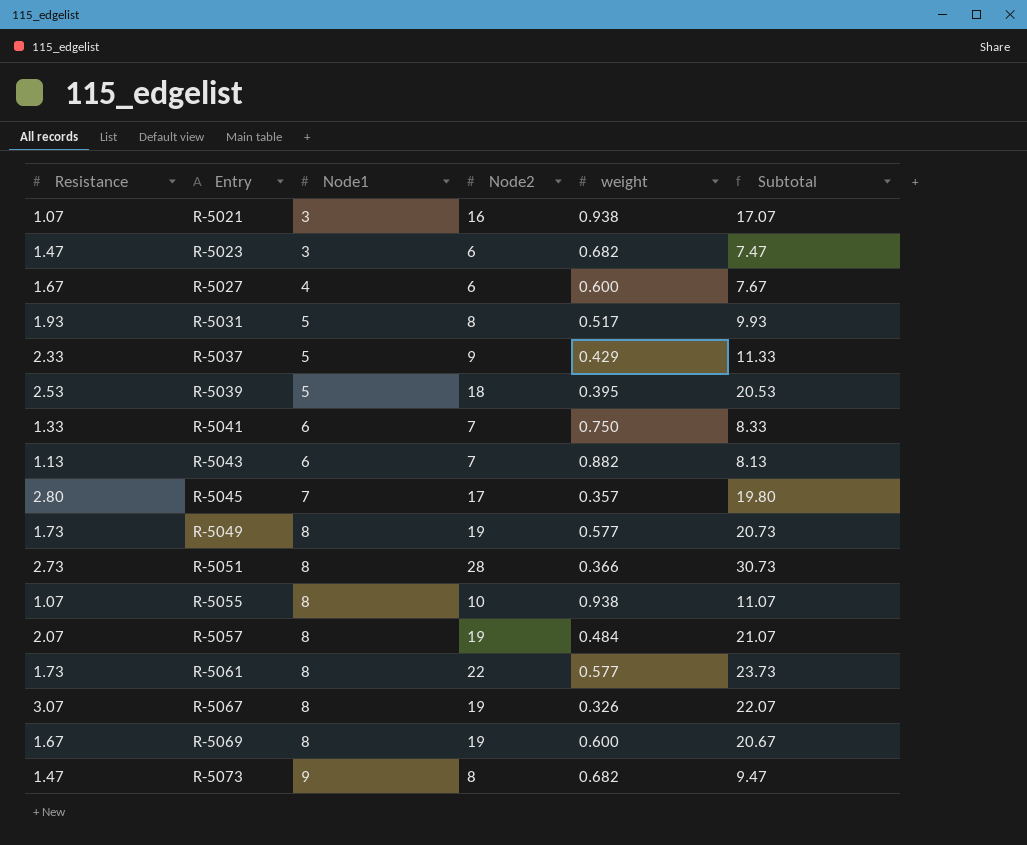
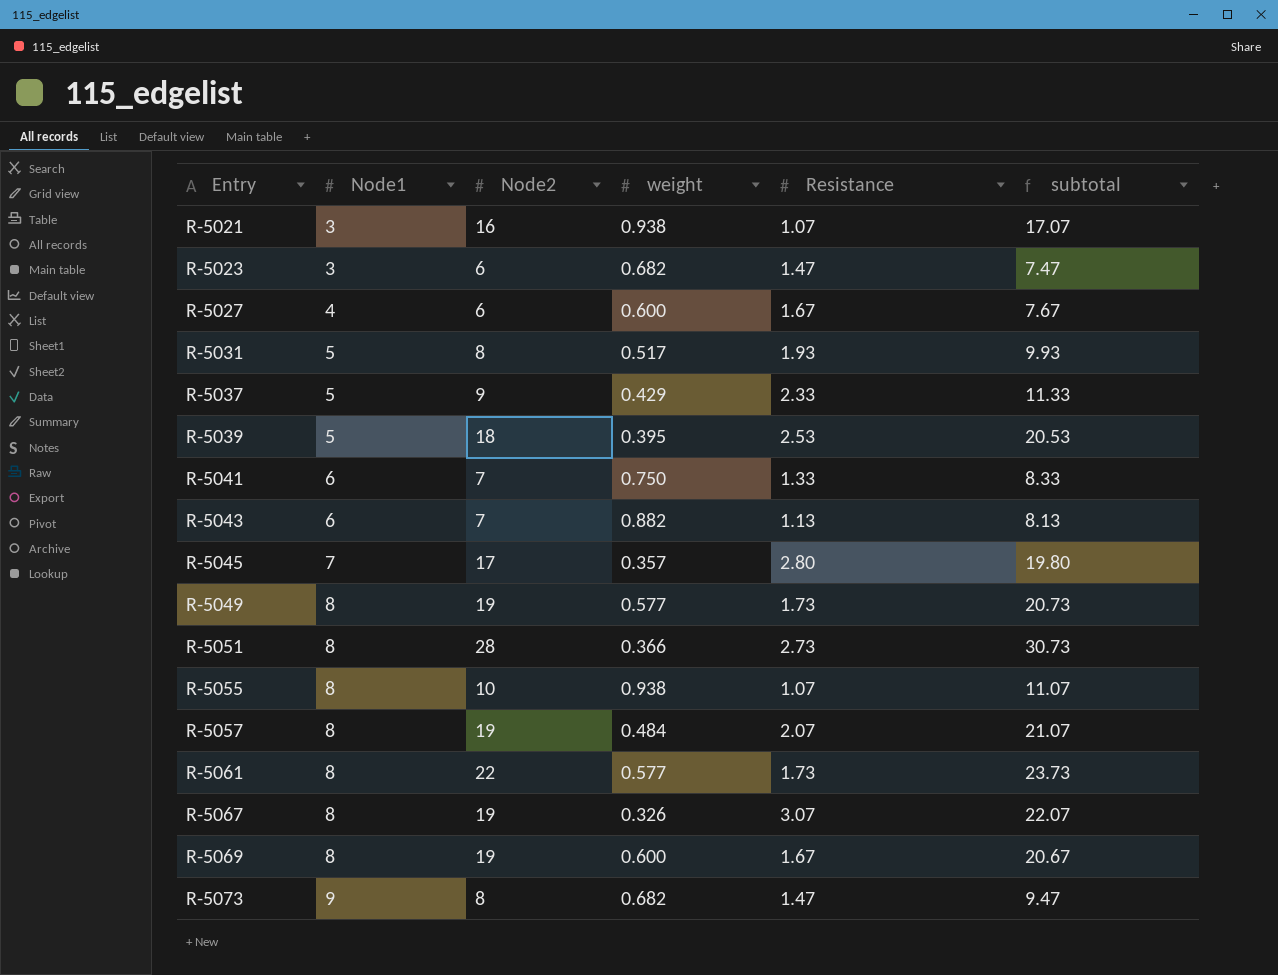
column Resistance | position: 1 -> 5
column name: Subtotal -> subtotal

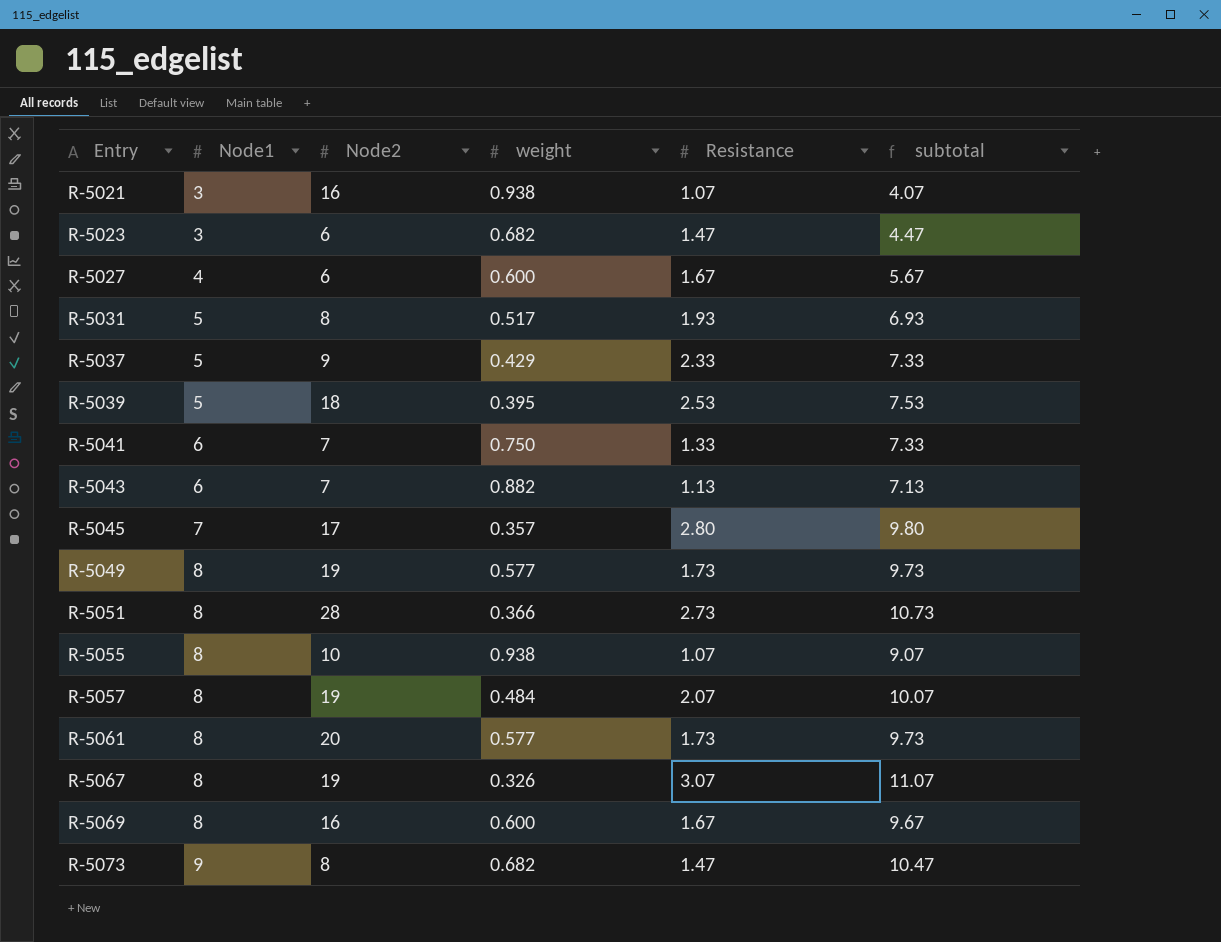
column subtotal | formula: [Node2] + [Resistance] -> [Node1] + [Resistance]
R-5061 | Node2: 22 -> 20
R-5069 | Node2: 19 -> 16

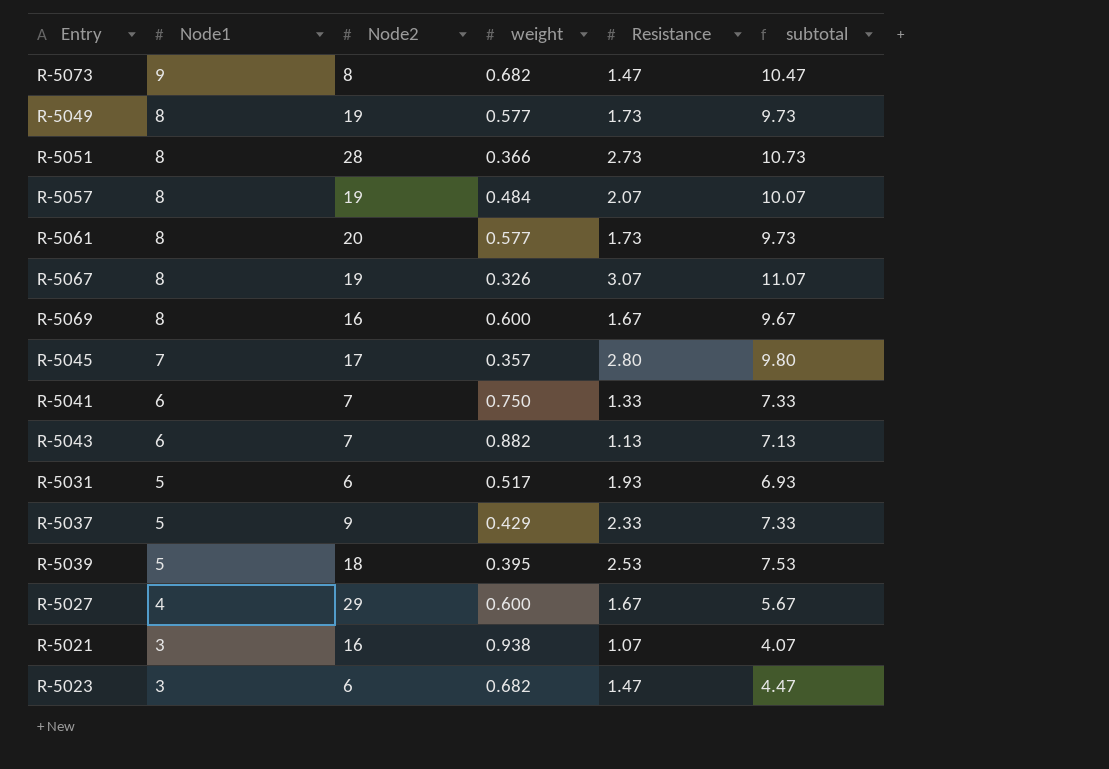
row order: Entry ascending -> Node1 descending
row R-5055: 8 | 10 | 0.938 | 1.07 | 9.07 -> none
R-5031 | Node2: 8 -> 6
R-5027 | Node2: 6 -> 29

